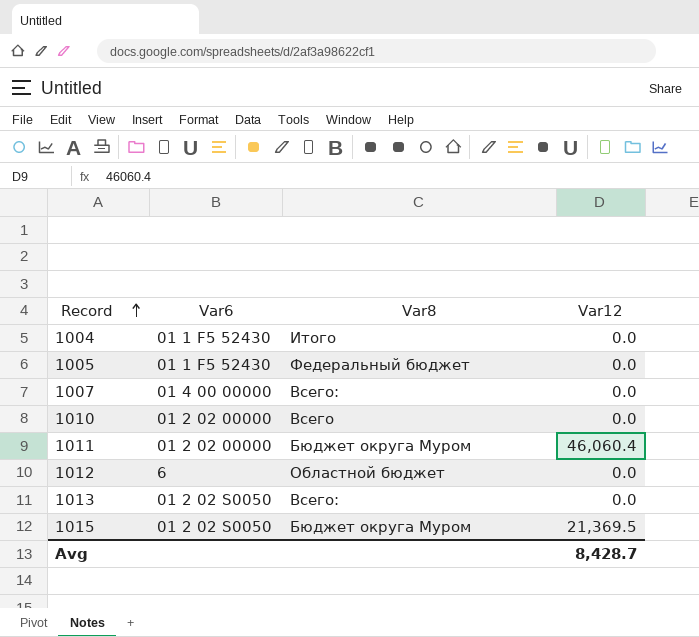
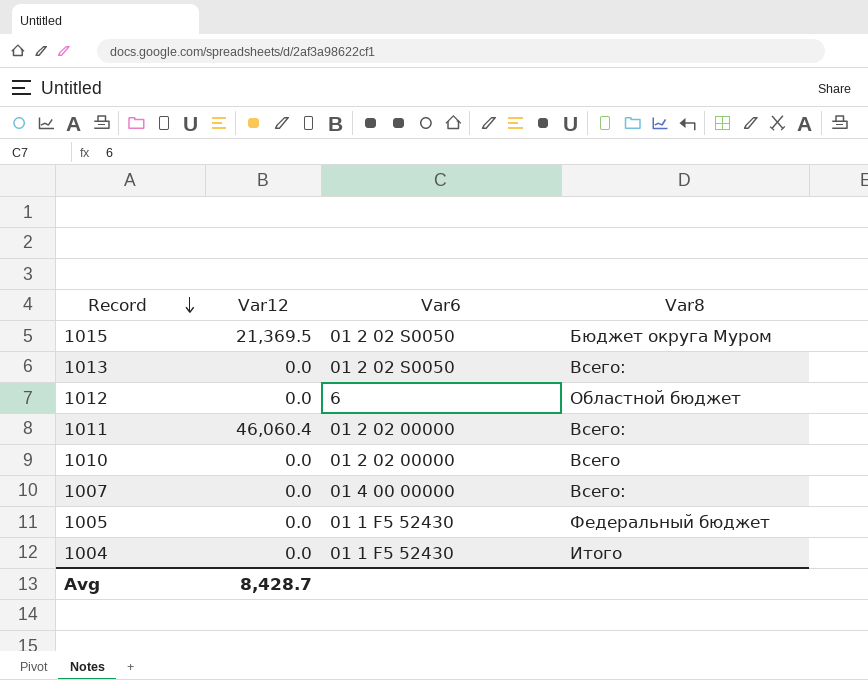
row order: Record ascending -> Record descending
column Var12 | position: 4 -> 2
1011 | Var8: Бюджет округа Муром -> Всего:

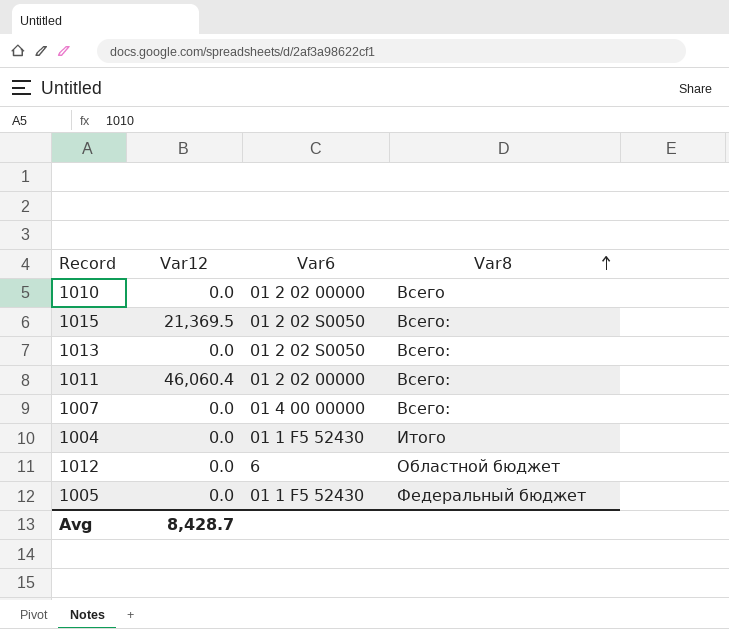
row order: Record descending -> Var8 ascending
1015 | Var8: Бюджет округа Муром -> Всего:

